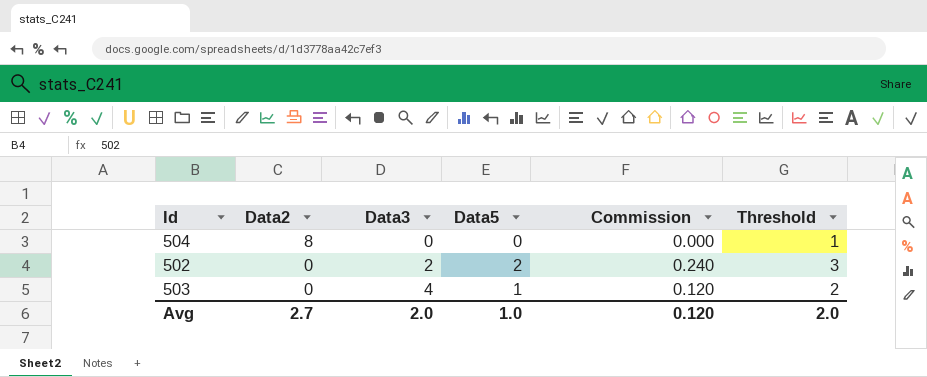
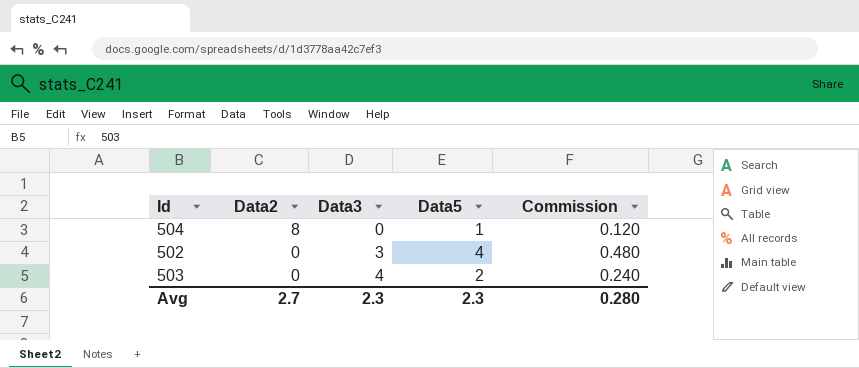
column Threshold | formula: [Data5] + 1 -> none
504 | Data5: 0 -> 1
504 | Commission: 0.000 -> 0.120
502 | Data3: 2 -> 3
502 | Data5: 2 -> 4
502 | Commission: 0.240 -> 0.480
503 | Data5: 1 -> 2
503 | Commission: 0.120 -> 0.240
Avg | Data3: 2.0 -> 2.3
Avg | Data5: 1.0 -> 2.3
Avg | Commission: 0.120 -> 0.280

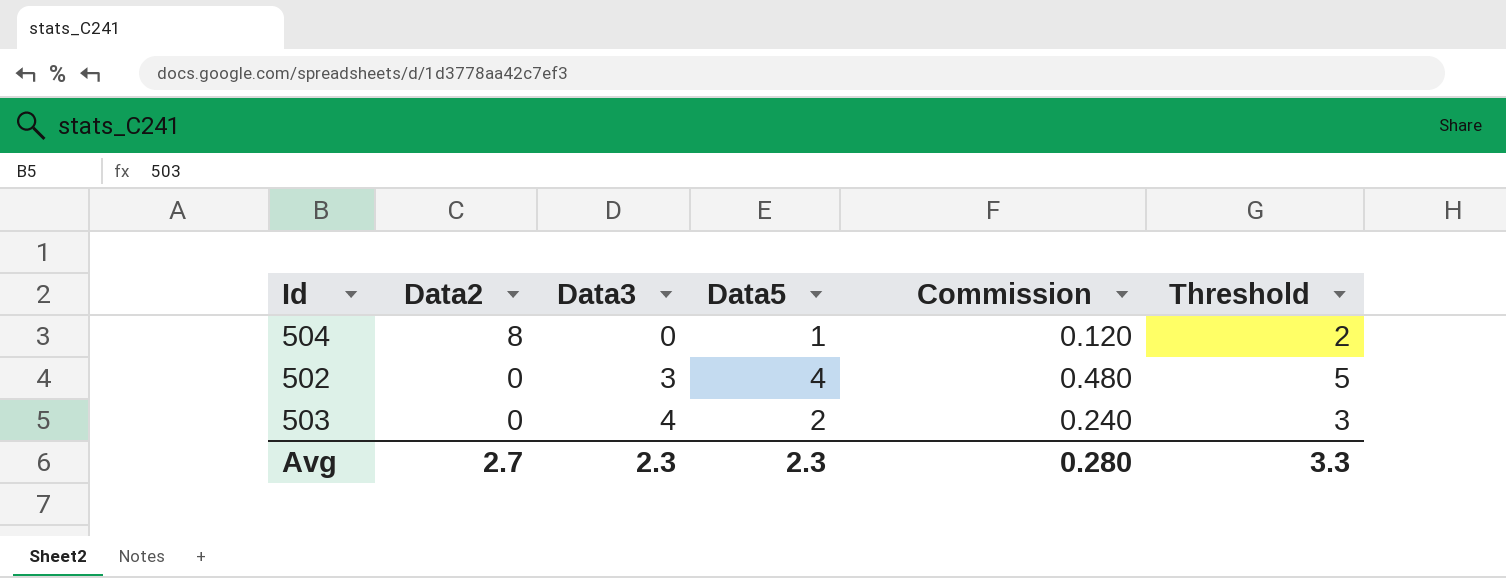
column Threshold | formula: none -> [Data5] + 1

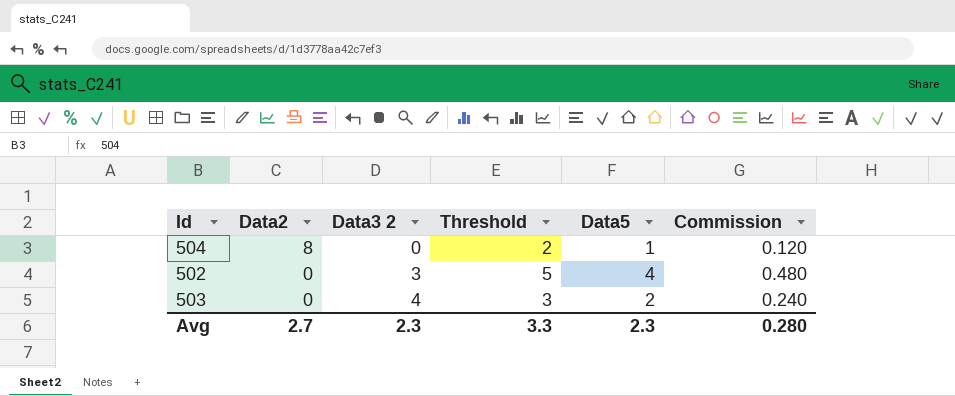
column name: Data3 -> Data3 2
column Threshold | position: 6 -> 4

